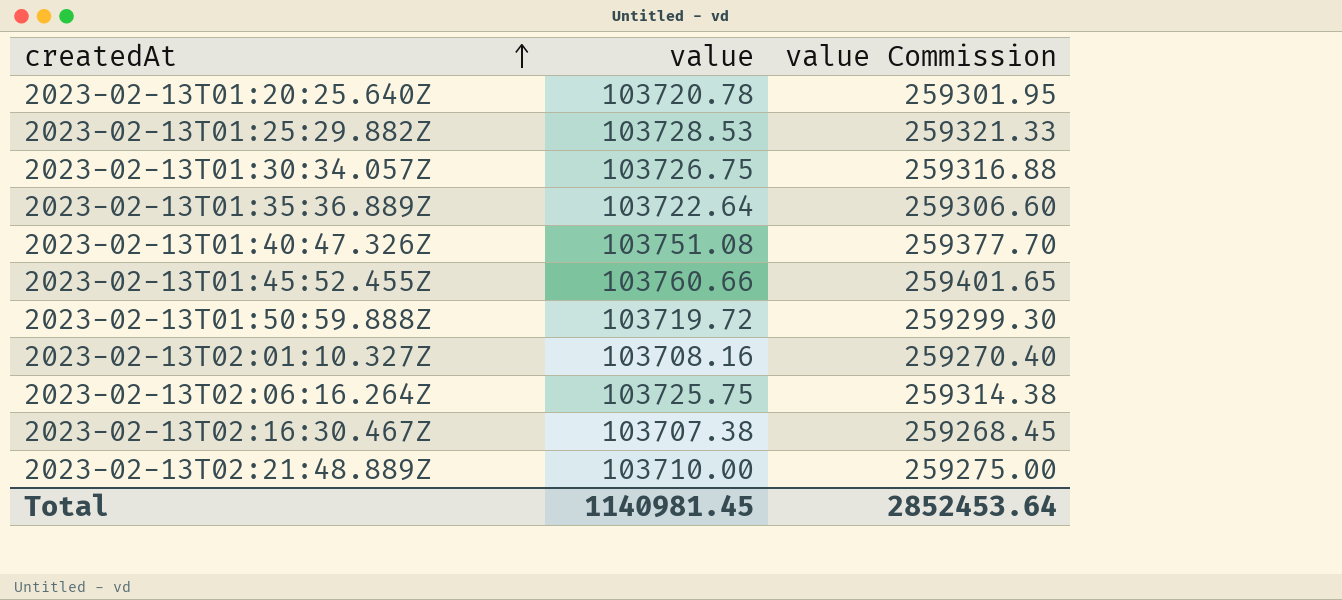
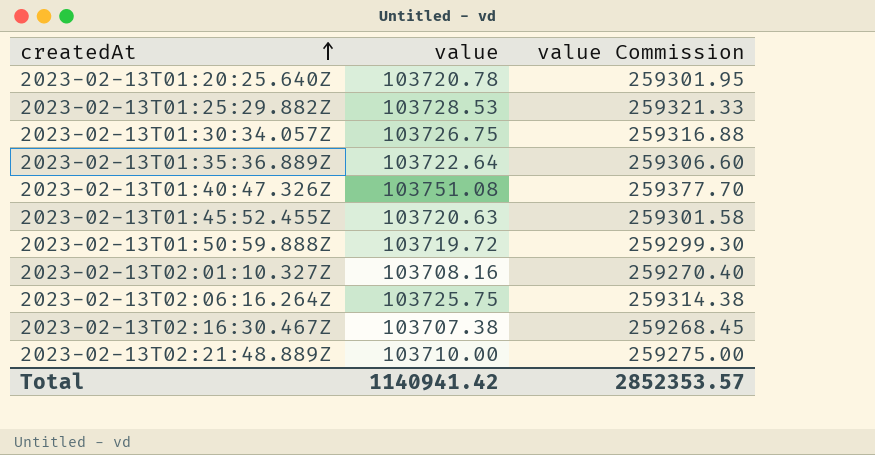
2023-02-13T01:45:52.455Z | value: 103760.66 -> 103720.63
2023-02-13T01:45:52.455Z | value Commission: 259401.65 -> 259301.58
Total | value: 1140981.45 -> 1140941.42
Total | value Commission: 2852453.64 -> 2852353.57

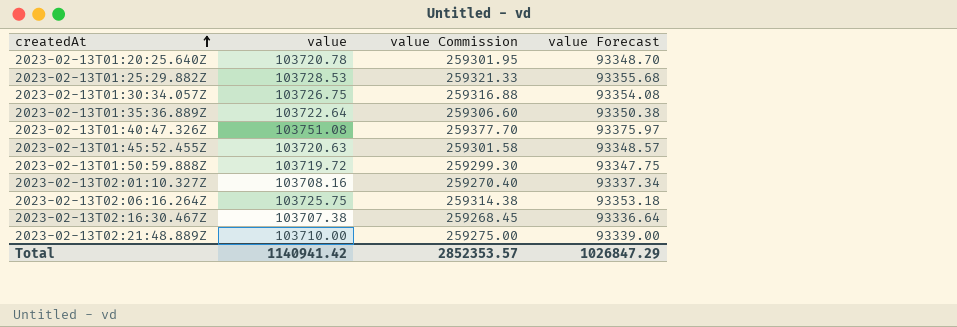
column value Forecast | formula: none -> [value] * 0.9

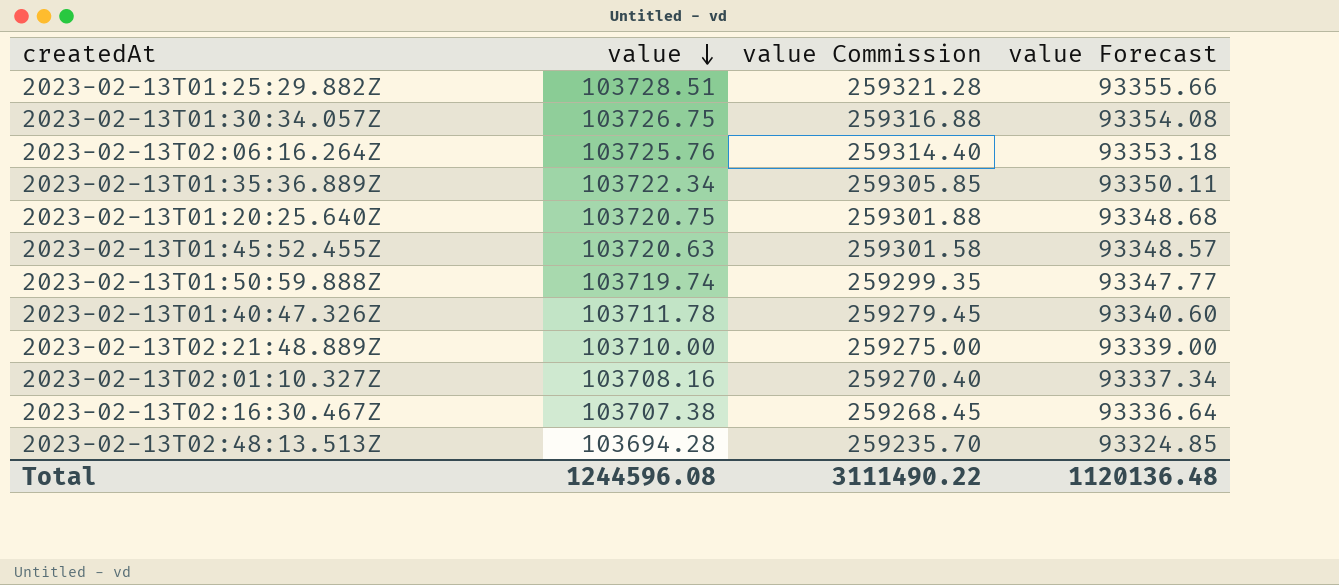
row order: createdAt ascending -> value descending
2023-02-13T01:25:29.882Z | value: 103728.53 -> 103728.51
2023-02-13T01:25:29.882Z | value Commission: 259321.33 -> 259321.28
2023-02-13T01:25:29.882Z | value Forecast: 93355.68 -> 93355.66
2023-02-13T02:06:16.264Z | value: 103725.75 -> 103725.76
2023-02-13T02:06:16.264Z | value Commission: 259314.38 -> 259314.40
2023-02-13T01:35:36.889Z | value: 103722.64 -> 103722.34
2023-02-13T01:35:36.889Z | value Commission: 259306.60 -> 259305.85
2023-02-13T01:35:36.889Z | value Forecast: 93350.38 -> 93350.11
2023-02-13T01:20:25.640Z | value: 103720.78 -> 103720.75
2023-02-13T01:20:25.640Z | value Commission: 259301.95 -> 259301.88
2023-02-13T01:20:25.640Z | value Forecast: 93348.70 -> 93348.68
2023-02-13T01:50:59.888Z | value: 103719.72 -> 103719.74
2023-02-13T01:50:59.888Z | value Commission: 259299.30 -> 259299.35
2023-02-13T01:50:59.888Z | value Forecast: 93347.75 -> 93347.77
2023-02-13T01:40:47.326Z | value: 103751.08 -> 103711.78
2023-02-13T01:40:47.326Z | value Commission: 259377.70 -> 259279.45
2023-02-13T01:40:47.326Z | value Forecast: 93375.97 -> 93340.60
row 2023-02-13T02:48:13.513Z: none -> 103694.28 | 259235.70 | 93324.85
Total | value: 1140941.42 -> 1244596.08
Total | value Commission: 2852353.57 -> 3111490.22
Total | value Forecast: 1026847.29 -> 1120136.48

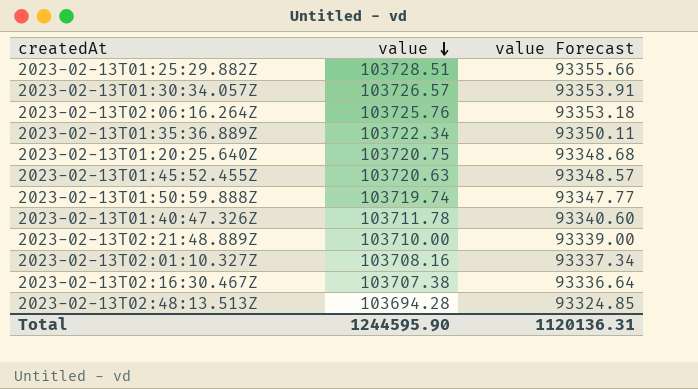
column value Commission | formula: [value] * 2.5 -> none
2023-02-13T01:30:34.057Z | value: 103726.75 -> 103726.57
2023-02-13T01:30:34.057Z | value Forecast: 93354.08 -> 93353.91
Total | value: 1244596.08 -> 1244595.90
Total | value Forecast: 1120136.48 -> 1120136.31

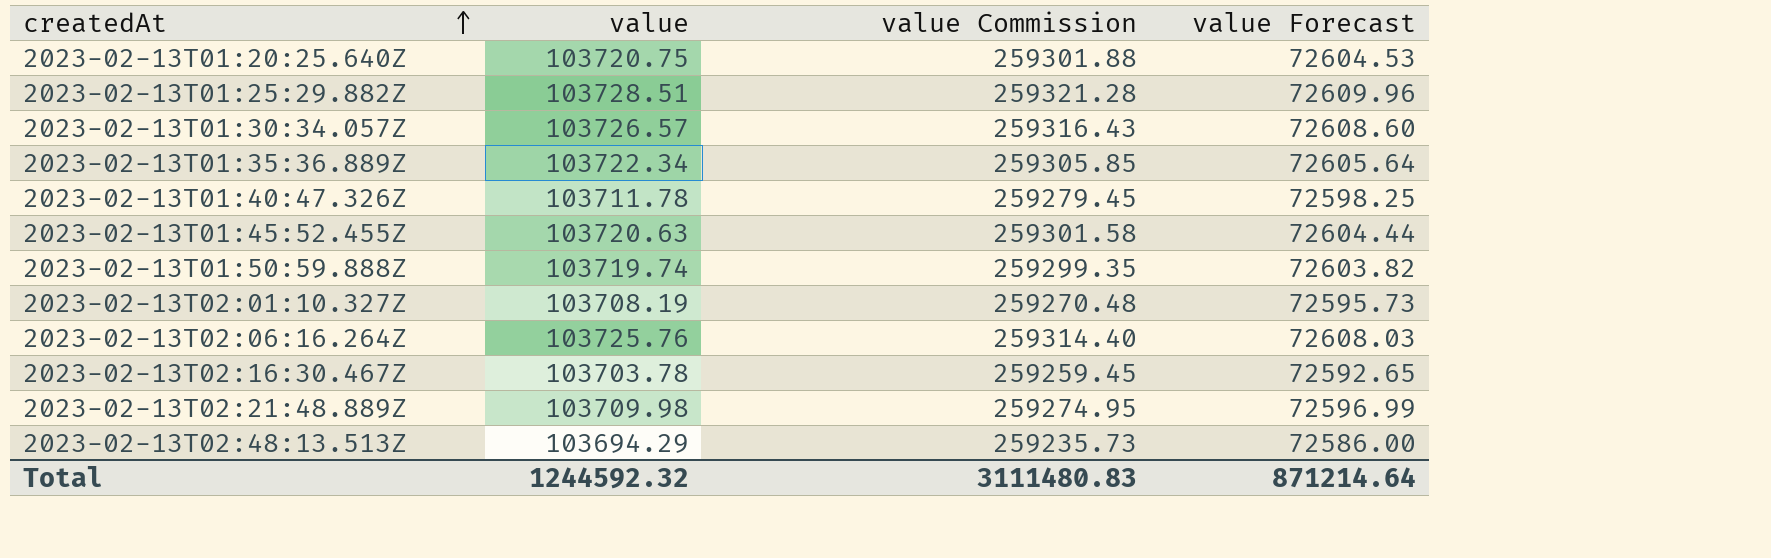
row order: value descending -> createdAt ascending
column value Commission | formula: none -> [value] * 2.5
column value Forecast | formula: [value] * 0.9 -> [value] * 0.7
2023-02-13T02:01:10.327Z | value: 103708.16 -> 103708.19
2023-02-13T02:16:30.467Z | value: 103707.38 -> 103703.78
2023-02-13T02:21:48.889Z | value: 103710.00 -> 103709.98
2023-02-13T02:48:13.513Z | value: 103694.28 -> 103694.29
Total | value: 1244595.90 -> 1244592.32
Total | value Forecast: 1120136.31 -> 871214.64

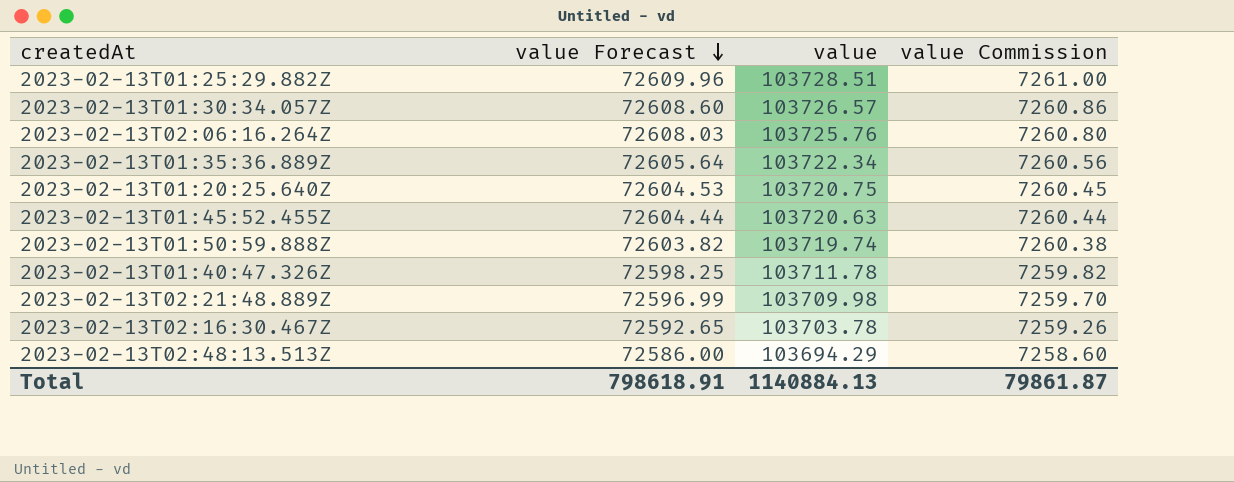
row order: createdAt ascending -> value Forecast descending
column value Forecast | position: 4 -> 2
column value Commission | formula: [value] * 2.5 -> [value] * 0.07
row 2023-02-13T02:01:10.327Z: 103708.19 | 259270.48 | 72595.73 -> none
Total | value Forecast: 871214.64 -> 798618.91
Total | value: 1244592.32 -> 1140884.13
Total | value Commission: 3111480.83 -> 79861.87

